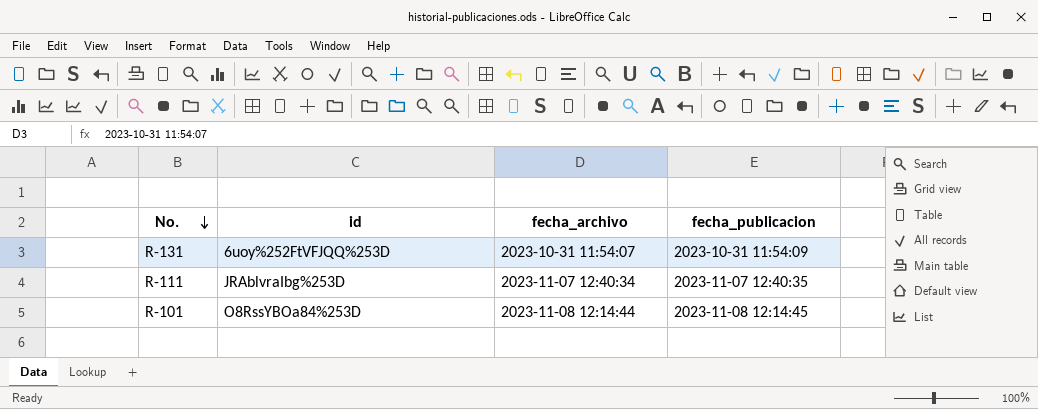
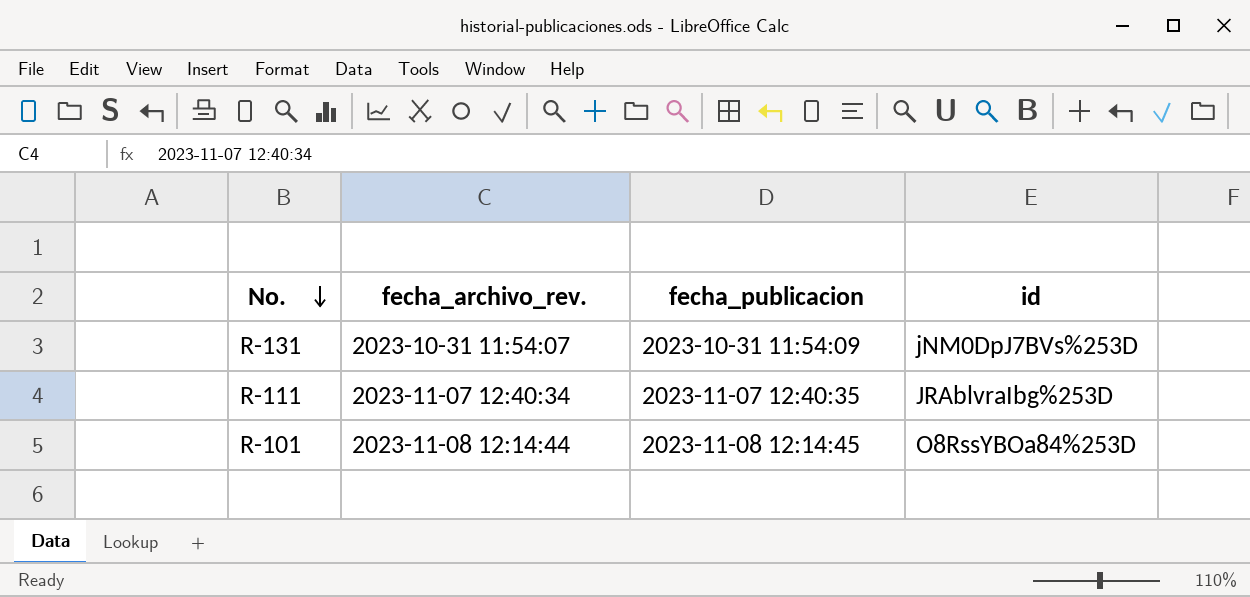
column name: fecha_archivo -> fecha_archivo_rev.
column id | position: 2 -> 4
R-131 | id: 6uoy%252FtVFJQQ%253D -> jNM0DpJ7BVs%253D

